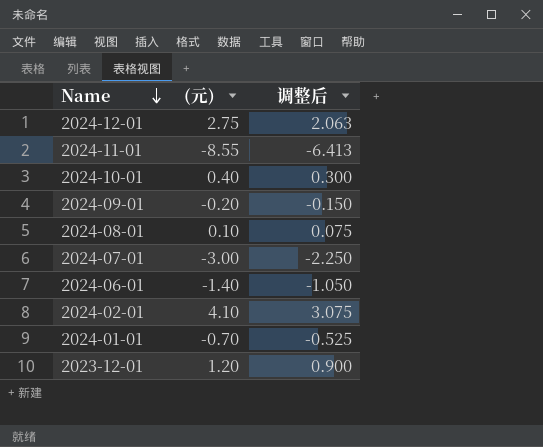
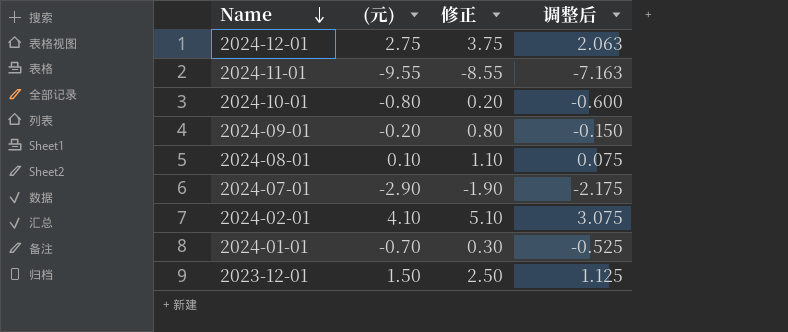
column 修正 | formula: none -> [(元)] + 1
row 2024-06-01: -1.40 | -1.050 -> none
2024-11-01 | (元): -8.55 -> -9.55
2024-11-01 | 调整后: -6.413 -> -7.163
2024-10-01 | (元): 0.40 -> -0.80
2024-10-01 | 调整后: 0.300 -> -0.600
2024-07-01 | (元): -3.00 -> -2.90
2024-07-01 | 调整后: -2.250 -> -2.175
2023-12-01 | (元): 1.20 -> 1.50
2023-12-01 | 调整后: 0.900 -> 1.125

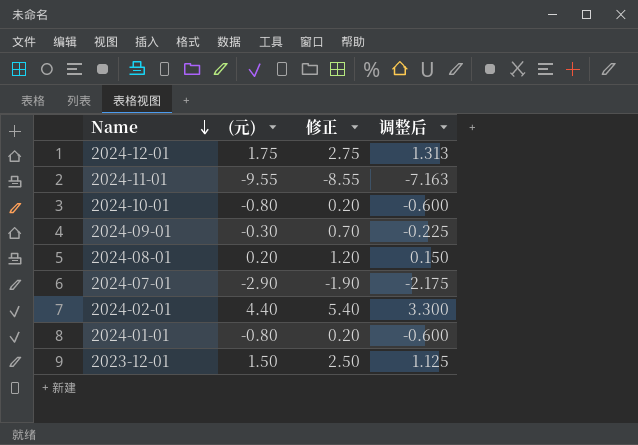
2024-12-01 | (元): 2.75 -> 1.75
2024-12-01 | 修正: 3.75 -> 2.75
2024-12-01 | 调整后: 2.063 -> 1.313
2024-09-01 | (元): -0.20 -> -0.30
2024-09-01 | 修正: 0.80 -> 0.70
2024-09-01 | 调整后: -0.150 -> -0.225
2024-08-01 | (元): 0.10 -> 0.20
2024-08-01 | 修正: 1.10 -> 1.20
2024-08-01 | 调整后: 0.075 -> 0.150
2024-02-01 | (元): 4.10 -> 4.40
2024-02-01 | 修正: 5.10 -> 5.40
2024-02-01 | 调整后: 3.075 -> 3.300
2024-01-01 | (元): -0.70 -> -0.80
2024-01-01 | 修正: 0.30 -> 0.20
2024-01-01 | 调整后: -0.525 -> -0.600

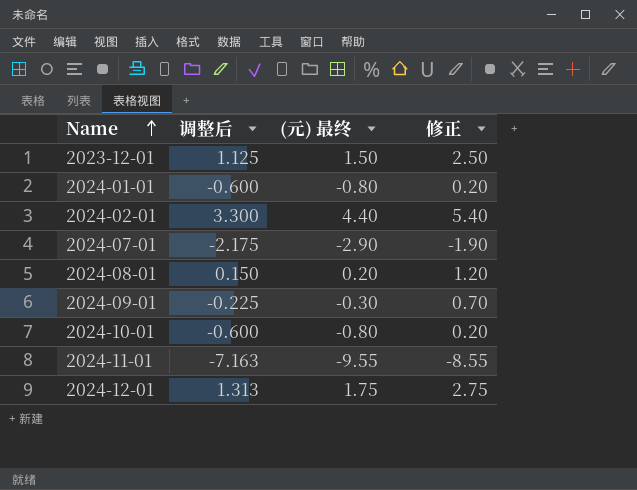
row order: Name descending -> Name ascending
column 调整后 | position: 4 -> 2
column name: (元) -> (元) 最终

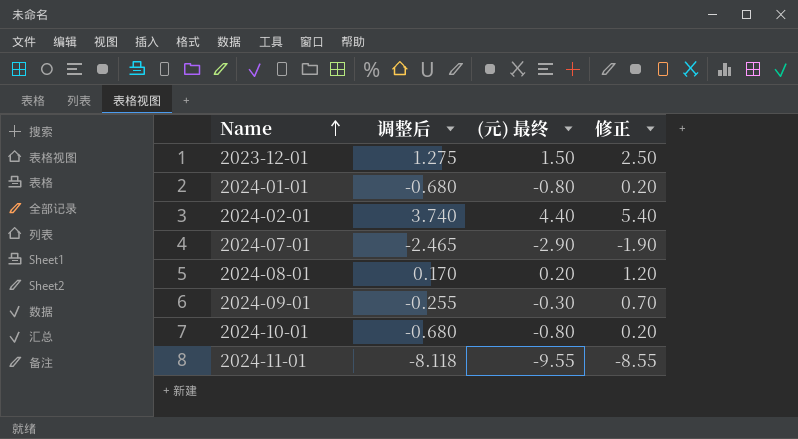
column 调整后 | formula: [(元) 最终] * 0.75 -> [(元) 最终] * 0.85
row 2024-12-01: 1.313 | 1.75 | 2.75 -> none

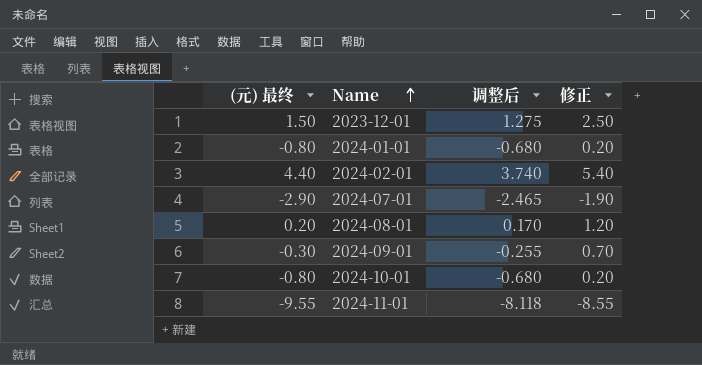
column (元) 最终 | position: 3 -> 1

